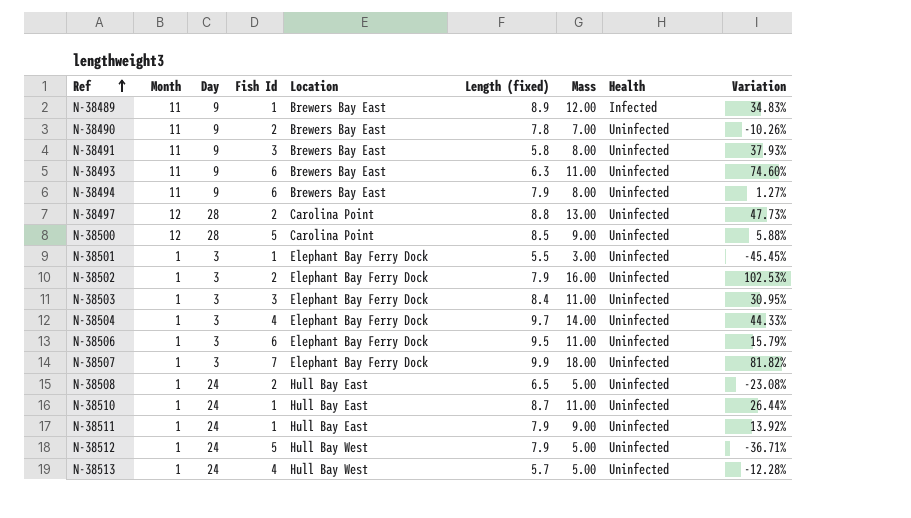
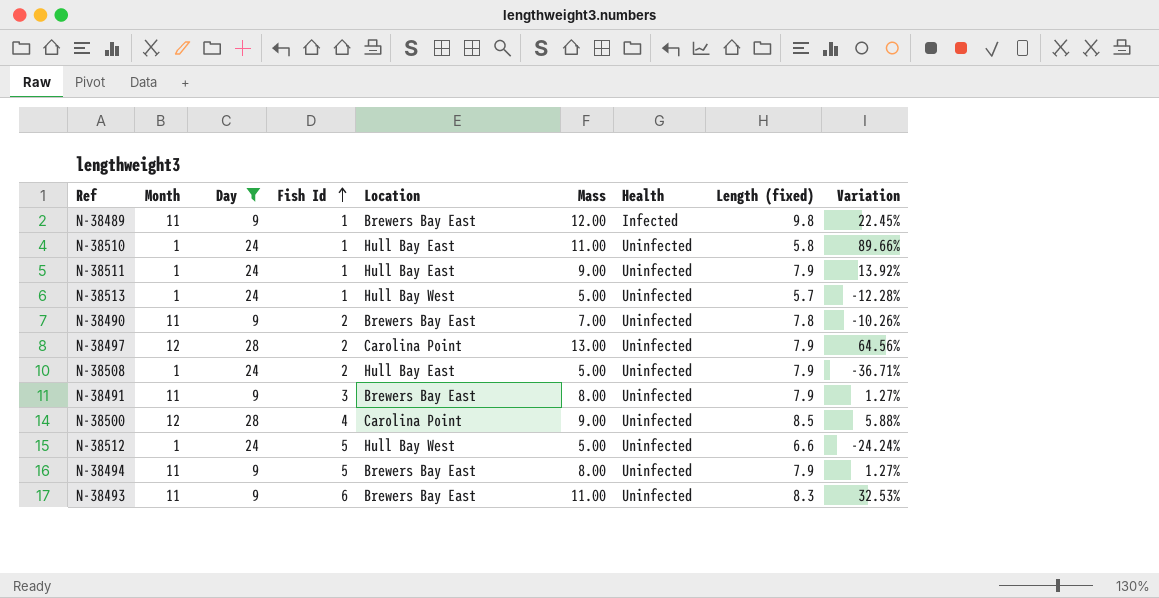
filter: none -> Day != 3
row order: Ref ascending -> Fish Id ascending
column Length (fixed) | position: 6 -> 8
N-38489 | Length (fixed): 8.9 -> 9.8
N-38489 | Variation: 34.83% -> 22.45%
N-38510 | Length (fixed): 8.7 -> 5.8
N-38510 | Variation: 26.44% -> 89.66%
N-38513 | Fish Id: 4 -> 1
N-38497 | Length (fixed): 8.8 -> 7.9
N-38497 | Variation: 47.73% -> 64.56%
N-38508 | Length (fixed): 6.5 -> 7.9
N-38508 | Variation: -23.08% -> -36.71%
N-38491 | Length (fixed): 5.8 -> 7.9
N-38491 | Variation: 37.93% -> 1.27%
N-38500 | Fish Id: 5 -> 4
N-38512 | Length (fixed): 7.9 -> 6.6
N-38512 | Variation: -36.71% -> -24.24%
N-38494 | Fish Id: 6 -> 5
N-38493 | Length (fixed): 6.3 -> 8.3
N-38493 | Variation: 74.60% -> 32.53%

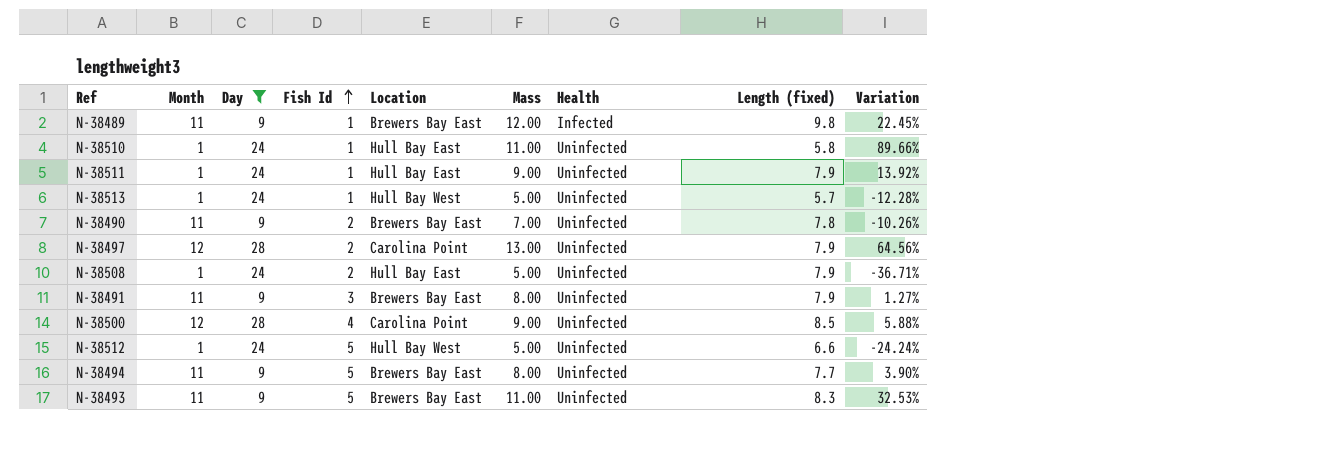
N-38494 | Length (fixed): 7.9 -> 7.7
N-38494 | Variation: 1.27% -> 3.90%
N-38493 | Fish Id: 6 -> 5

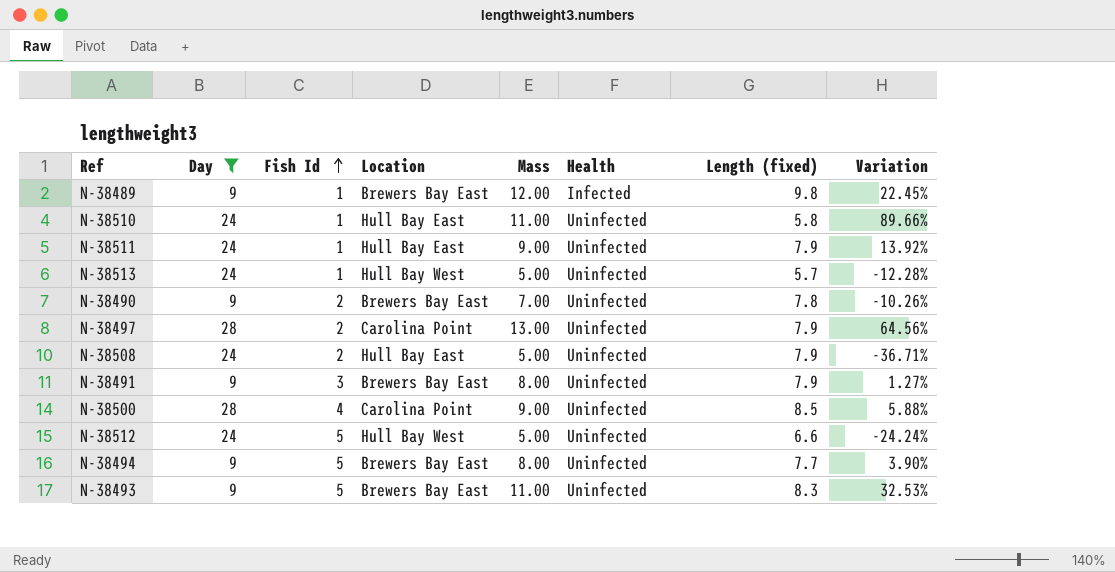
column Month | position: 2 -> none

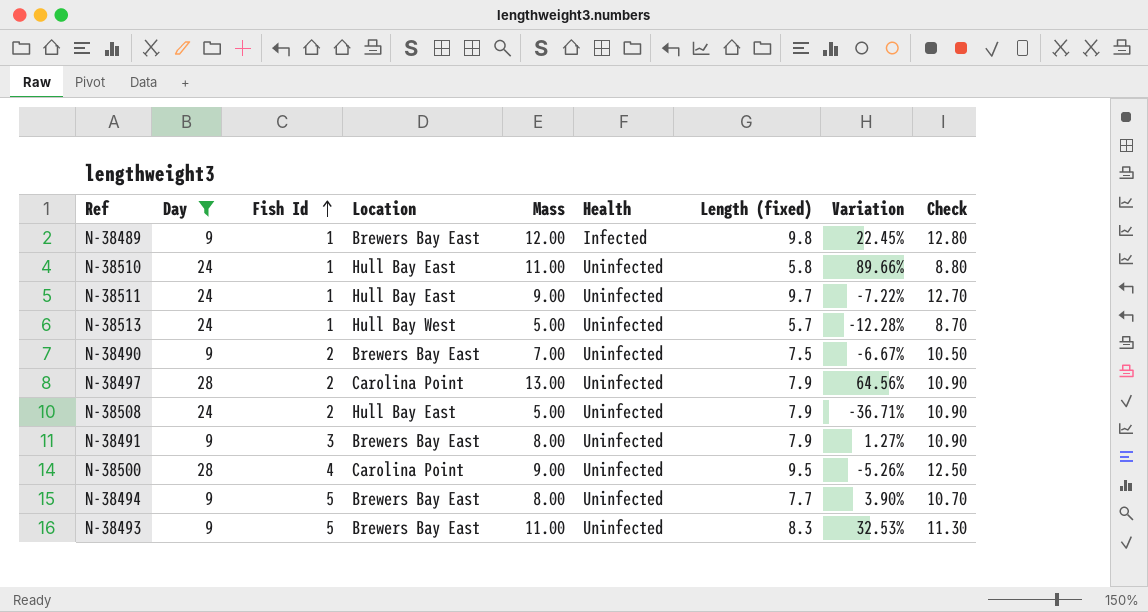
column Check | formula: none -> [Length (fixed)] + 3
row N-38512: 24 | 5 | Hull Bay West | 5.00 | Uninfected | 6.6 | -24.24% -> none
N-38511 | Length (fixed): 7.9 -> 9.7
N-38511 | Variation: 13.92% -> -7.22%
N-38490 | Length (fixed): 7.8 -> 7.5
N-38490 | Variation: -10.26% -> -6.67%
N-38500 | Length (fixed): 8.5 -> 9.5
N-38500 | Variation: 5.88% -> -5.26%

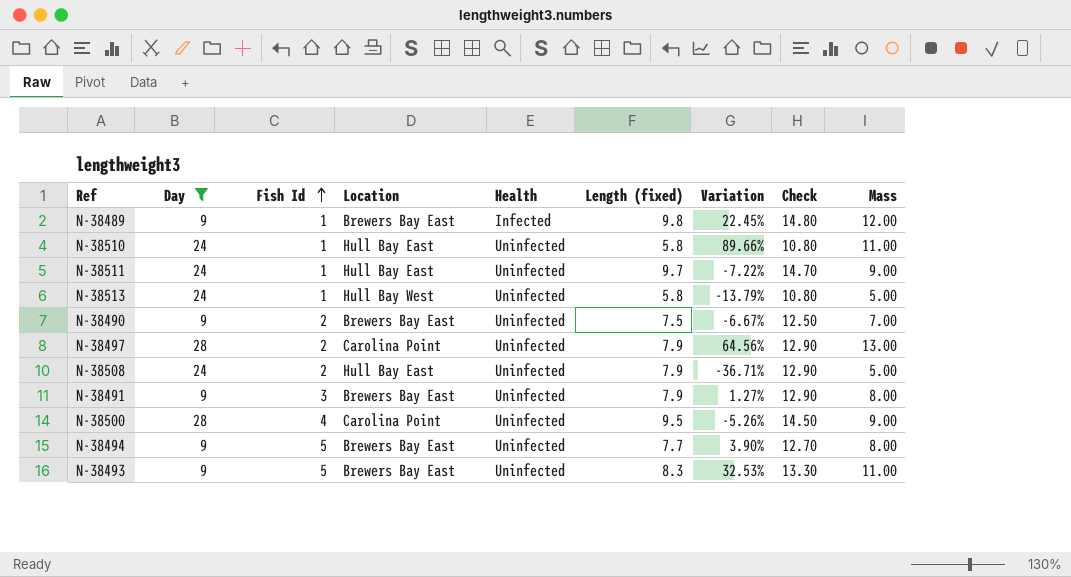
column Check | formula: [Length (fixed)] + 3 -> [Length (fixed)] + 5
column Mass | position: 5 -> 9
N-38513 | Length (fixed): 5.7 -> 5.8
N-38513 | Variation: -12.28% -> -13.79%

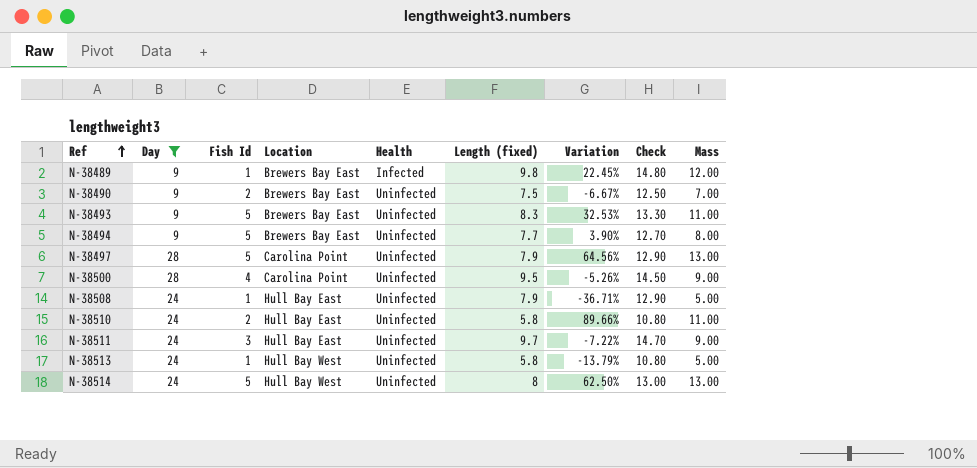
row order: Fish Id ascending -> Ref ascending
row N-38491: 9 | 3 | Brewers Bay East | Uninfected | 7.9 | 1.27% | 12.90 | 8.00 -> none
N-38497 | Fish Id: 2 -> 5
N-38508 | Fish Id: 2 -> 1
N-38510 | Fish Id: 1 -> 2
N-38511 | Fish Id: 1 -> 3
row N-38514: none -> 24 | 5 | Hull Bay West | Uninfected | 8 | 62.50% | 13.00 | 13.00

